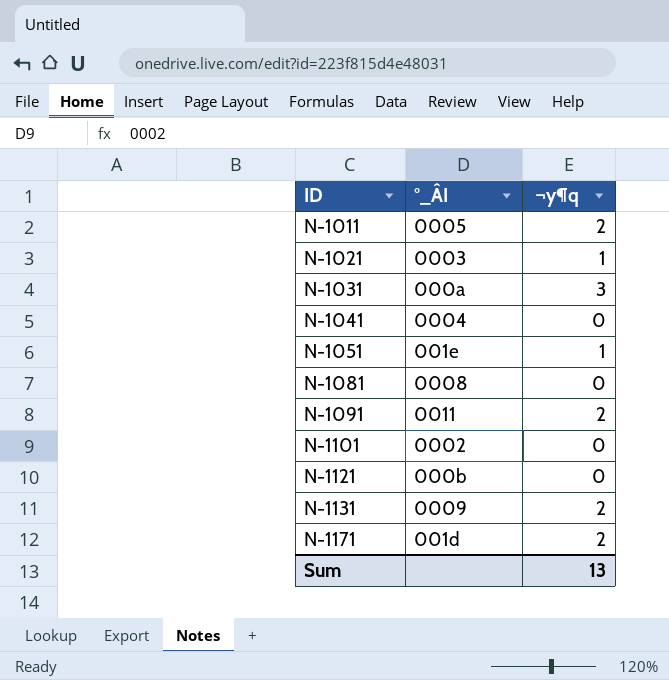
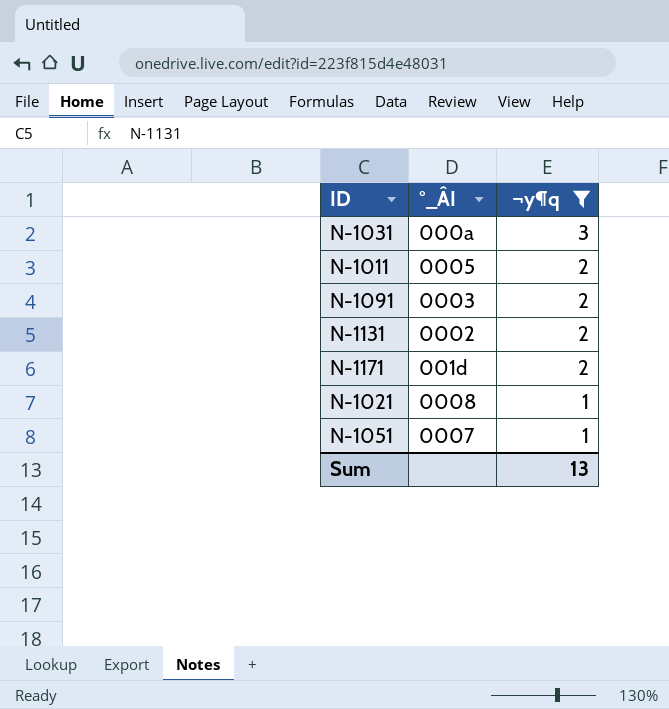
filter: none -> ¬y¶q != 0
row order: ID ascending -> ¬y¶q descending
N-1091 | °_ÂI: 0011 -> 0003
N-1131 | °_ÂI: 0009 -> 0002
N-1021 | °_ÂI: 0003 -> 0008
N-1051 | °_ÂI: 001e -> 0007

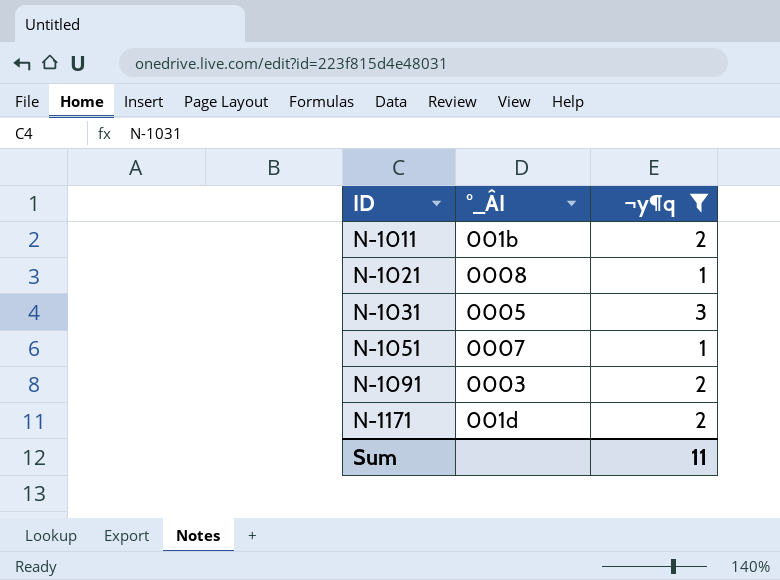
row order: ¬y¶q descending -> ID ascending
row N-1131: 0002 | 2 -> none
N-1011 | °_ÂI: 0005 -> 001b
N-1031 | °_ÂI: 000a -> 0005
Sum | ¬y¶q: 13 -> 11

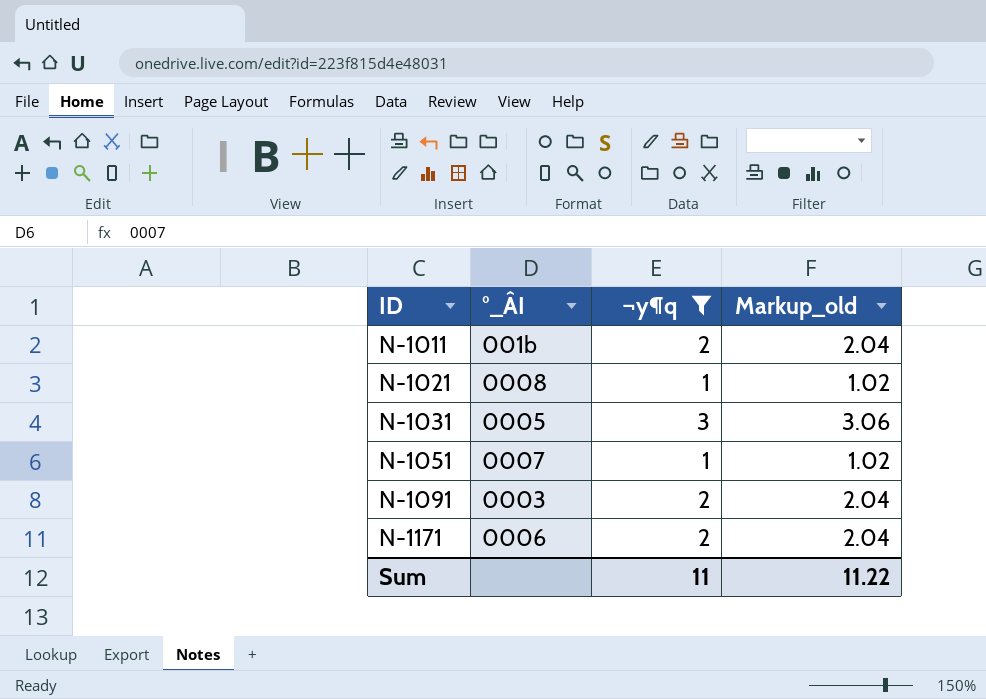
column Markup_old | formula: none -> [¬y¶q] * 1.02
N-1171 | °_ÂI: 001d -> 0006

